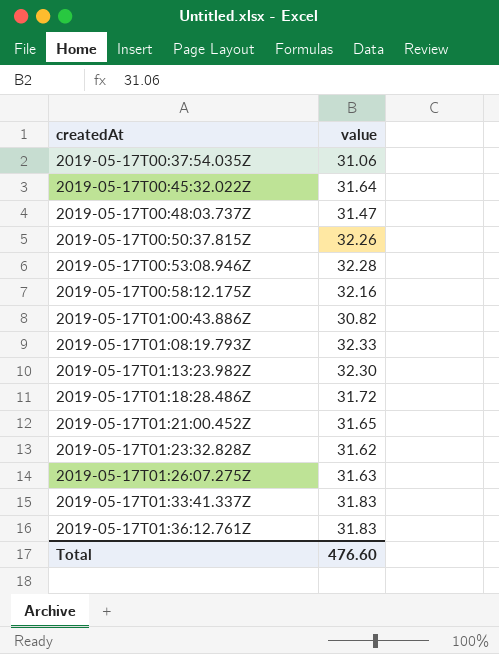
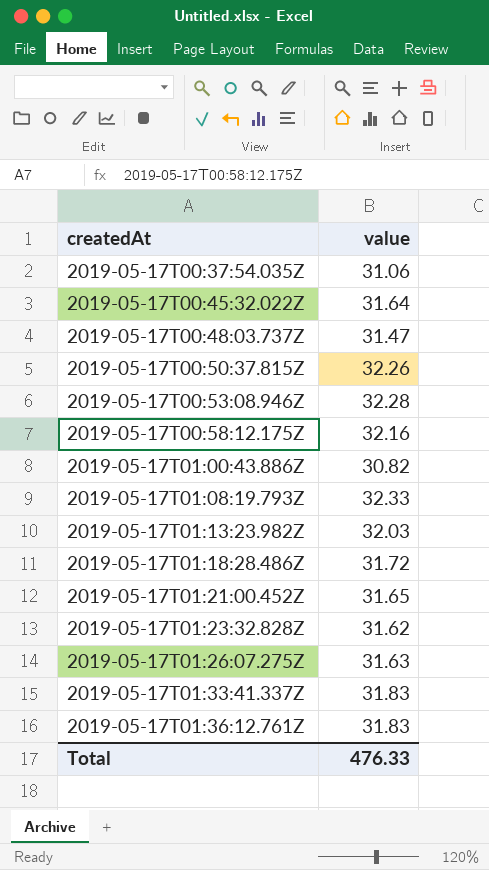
2019-05-17T01:13:23.982Z | value: 32.30 -> 32.03
Total | value: 476.60 -> 476.33

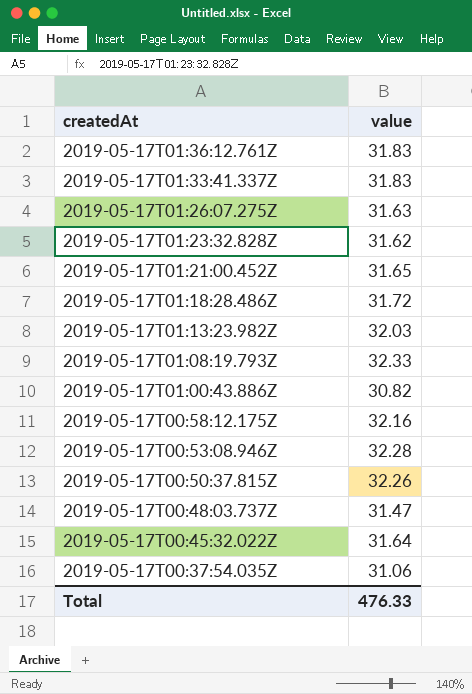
row order: createdAt ascending -> createdAt descending

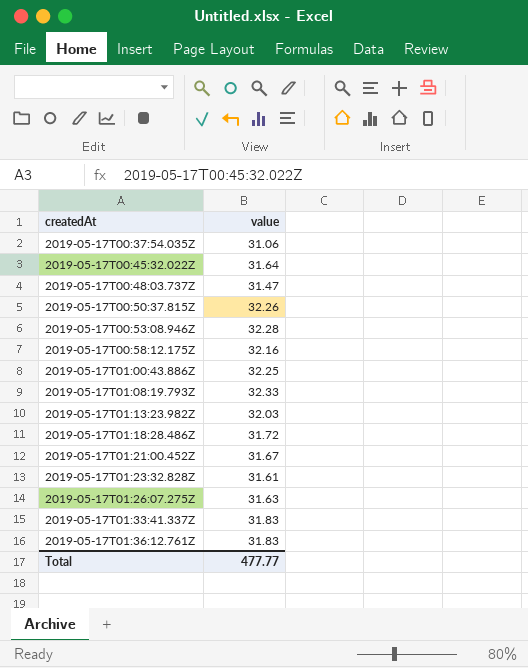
row order: createdAt descending -> createdAt ascending
2019-05-17T01:00:43.886Z | value: 30.82 -> 32.25
2019-05-17T01:21:00.452Z | value: 31.65 -> 31.67
2019-05-17T01:23:32.828Z | value: 31.62 -> 31.61
Total | value: 476.33 -> 477.77

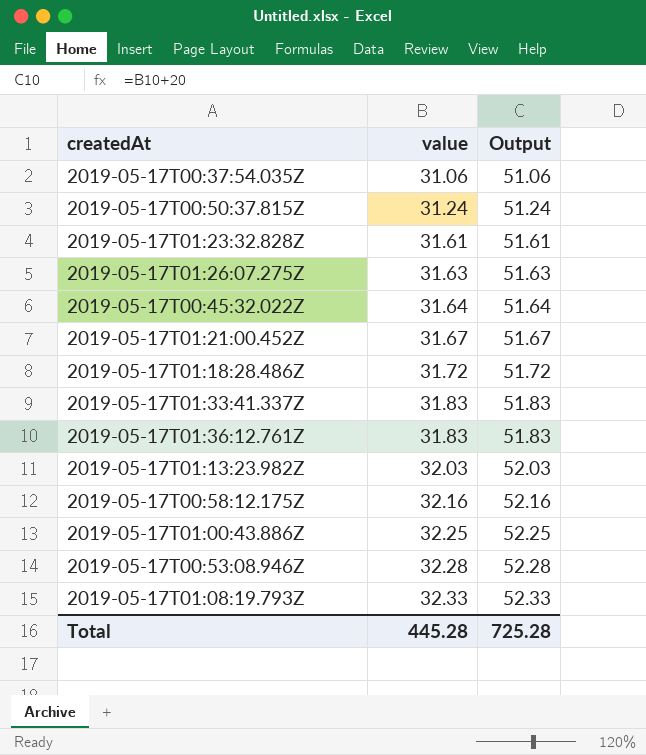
row order: createdAt ascending -> value ascending
column Output | formula: none -> [value] + 20
row 2019-05-17T00:48:03.737Z: 31.47 -> none
2019-05-17T00:50:37.815Z | value: 32.26 -> 31.24
Total | value: 477.77 -> 445.28

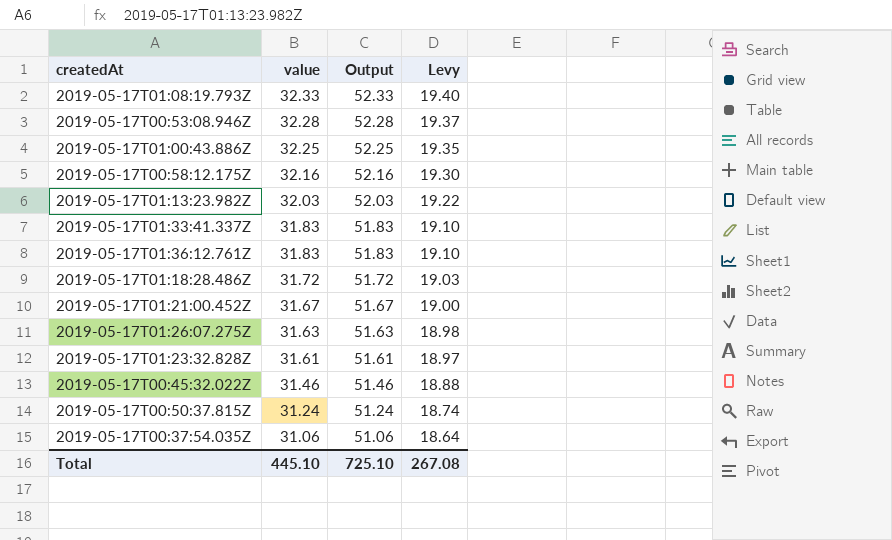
row order: value ascending -> value descending
column Levy | formula: none -> [value] * 0.6
2019-05-17T00:45:32.022Z | value: 31.64 -> 31.46
2019-05-17T00:45:32.022Z | Output: 51.64 -> 51.46
Total | value: 445.28 -> 445.10
Total | Output: 725.28 -> 725.10

